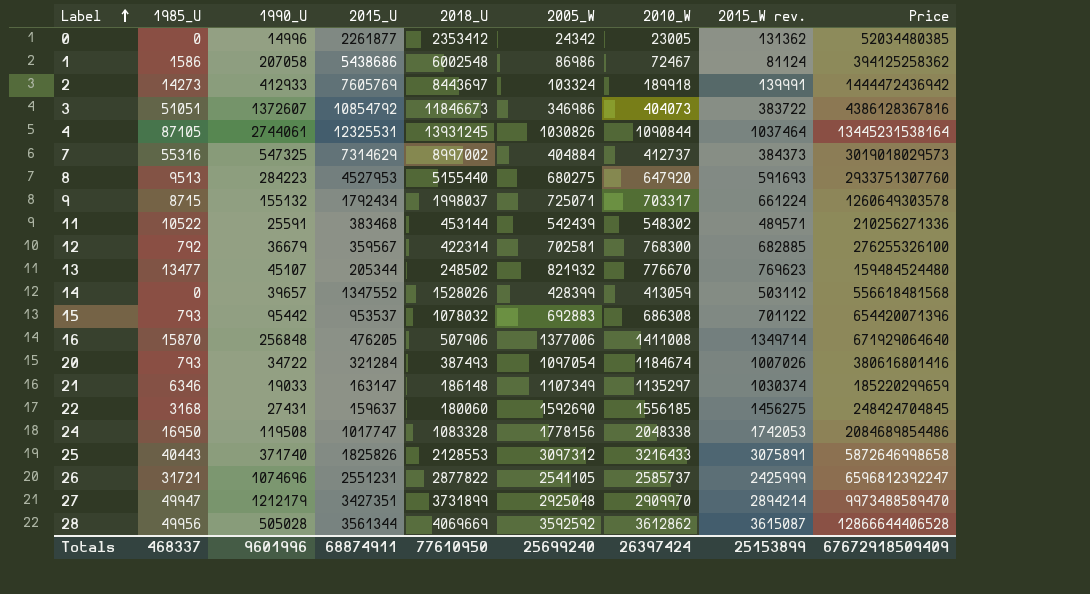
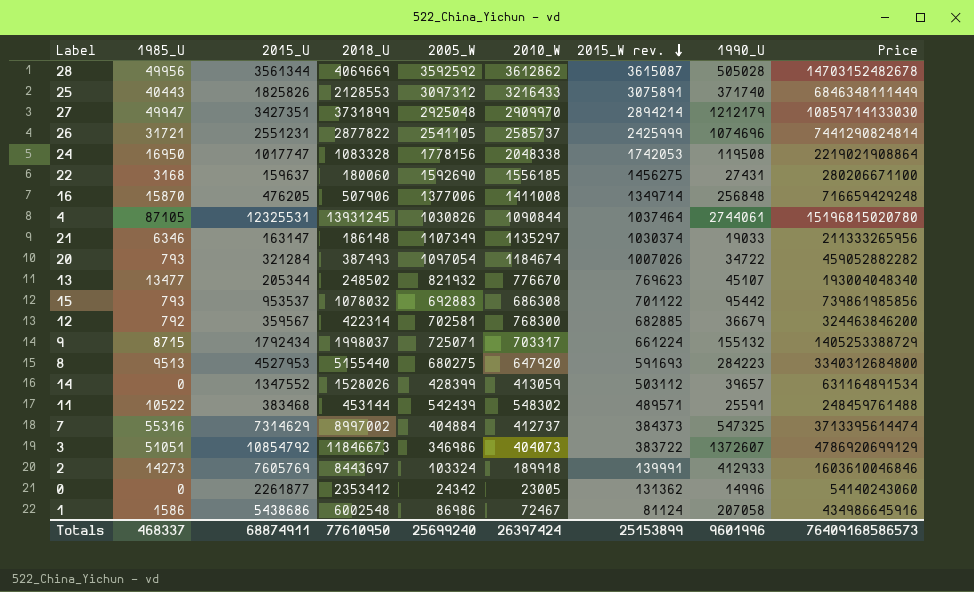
row order: Label ascending -> 2015_W rev. descending
column 1990_U | position: 3 -> 8
column Price | formula: [2015_U] * [2010_W] -> [2018_U] * [2010_W]
Totals | Price: 67672918509409 -> 76409168586573

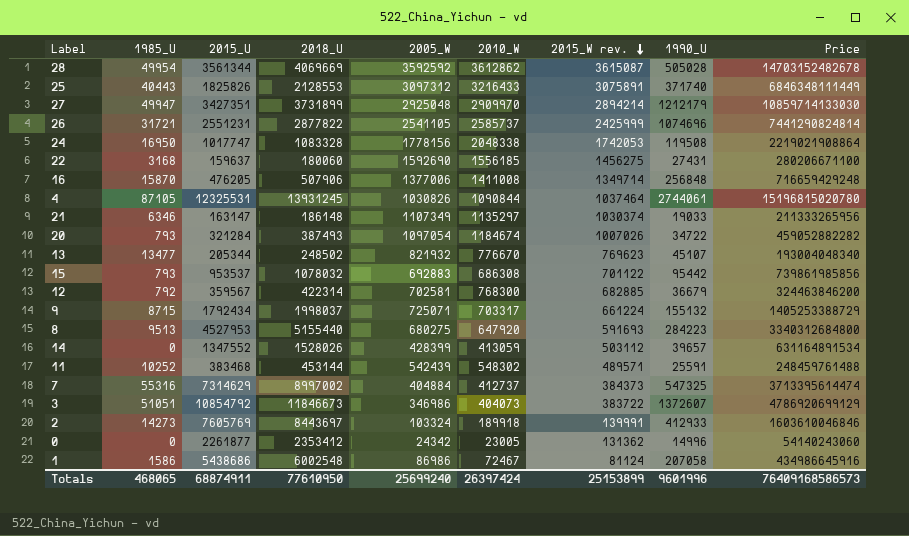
28 | 1985_U: 49956 -> 49954
11 | 1985_U: 10522 -> 10252
Totals | 1985_U: 468337 -> 468065

